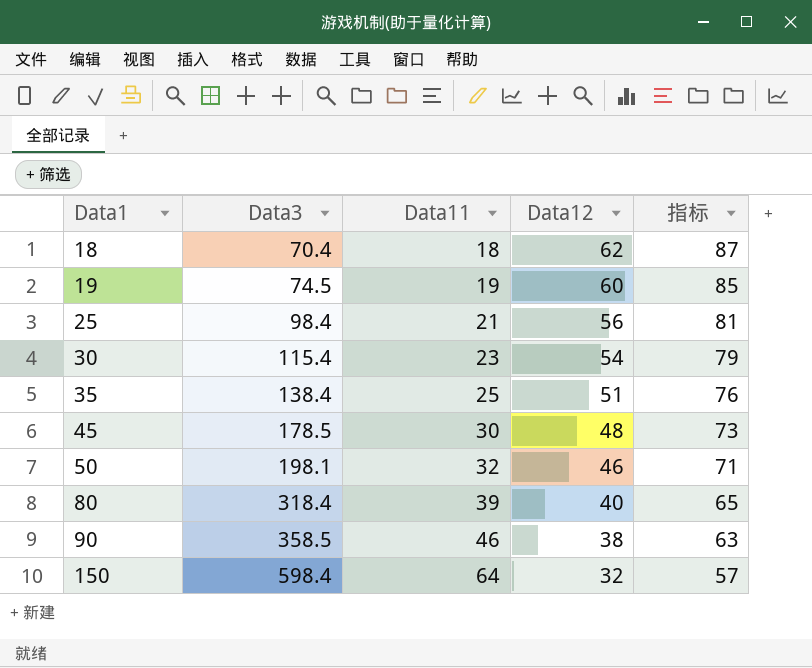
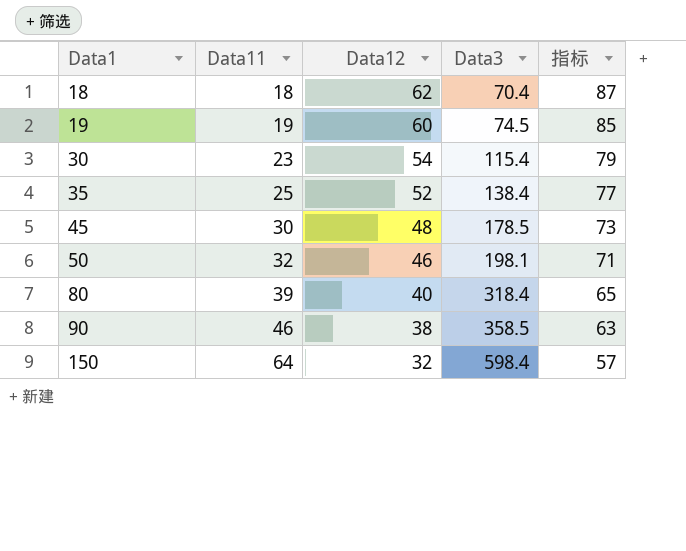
column Data3 | position: 2 -> 4
row 25: 98.4 | 21 | 56 | 81 -> none
35 | Data12: 51 -> 52
35 | 指标: 76 -> 77

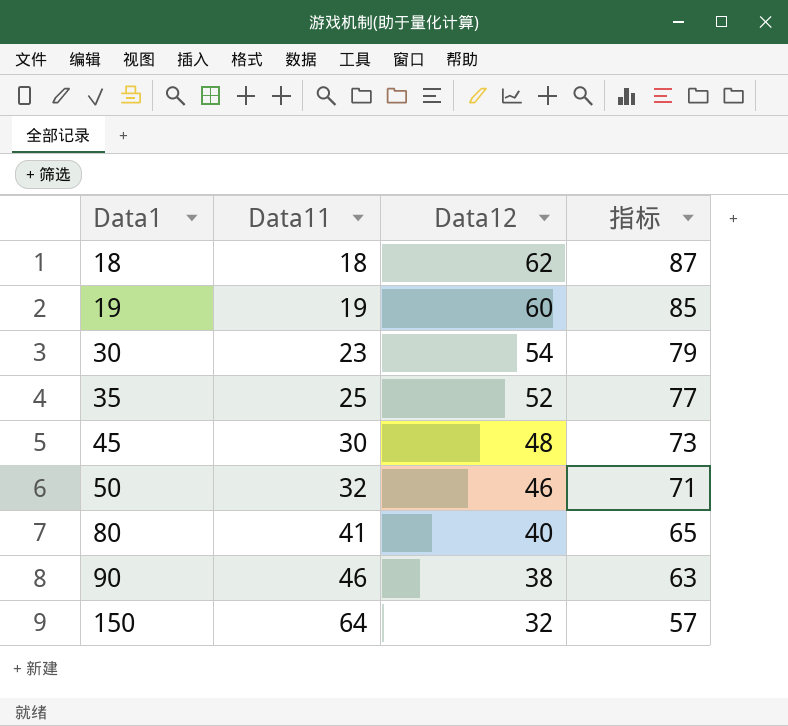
column Data3 | position: 4 -> none
80 | Data11: 39 -> 41

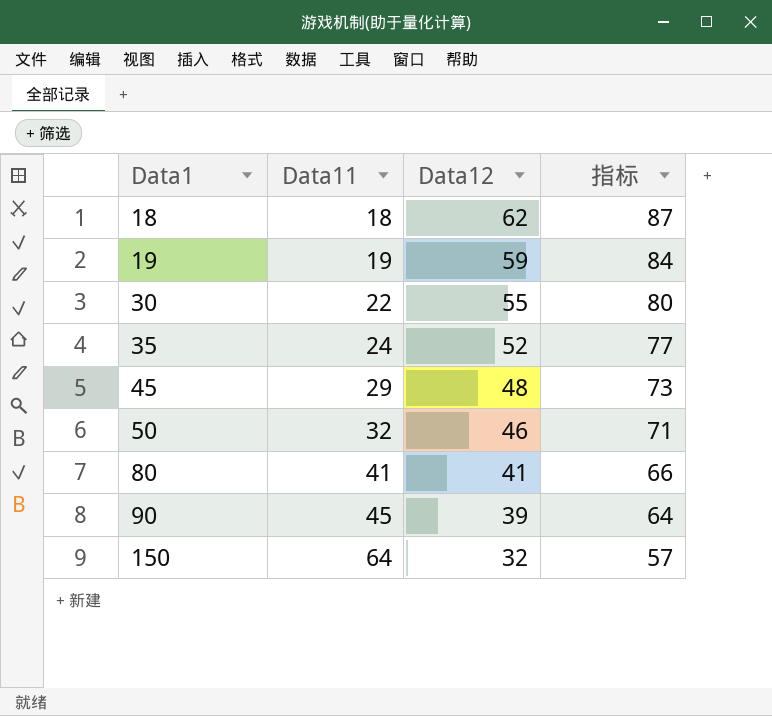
19 | Data12: 60 -> 59
19 | 指标: 85 -> 84
30 | Data11: 23 -> 22
30 | Data12: 54 -> 55
30 | 指标: 79 -> 80
35 | Data11: 25 -> 24
45 | Data11: 30 -> 29
80 | Data12: 40 -> 41
80 | 指标: 65 -> 66
90 | Data11: 46 -> 45
90 | Data12: 38 -> 39
90 | 指标: 63 -> 64

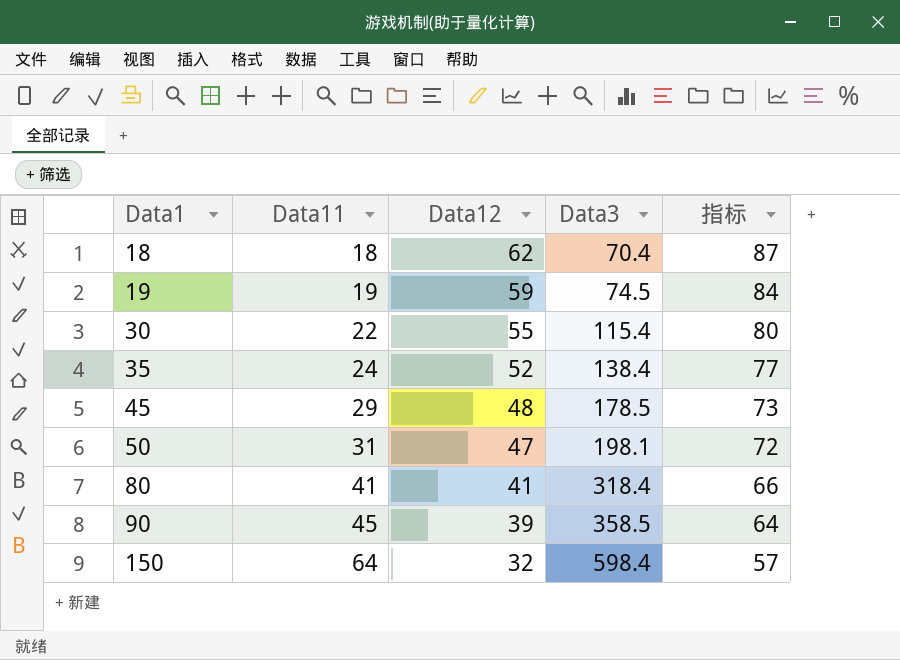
column Data3 | position: none -> 4
50 | Data11: 32 -> 31
50 | Data12: 46 -> 47
50 | 指标: 71 -> 72

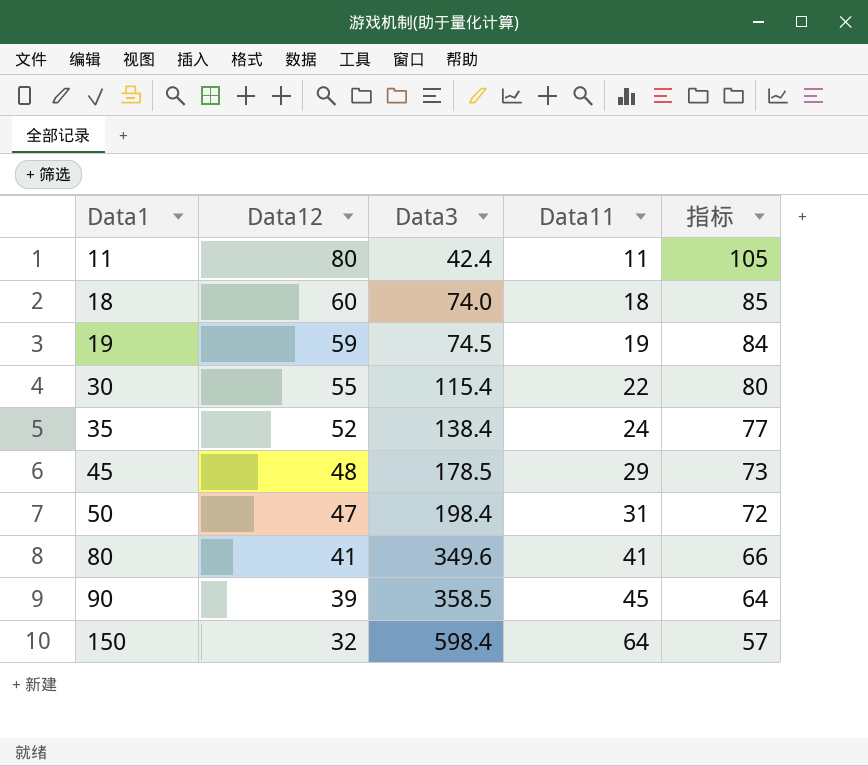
column Data11 | position: 2 -> 4
row 11: none -> 80 | 42.4 | 11 | 105
18 | Data12: 62 -> 60
18 | Data3: 70.4 -> 74.0
18 | 指标: 87 -> 85
50 | Data3: 198.1 -> 198.4
80 | Data3: 318.4 -> 349.6

